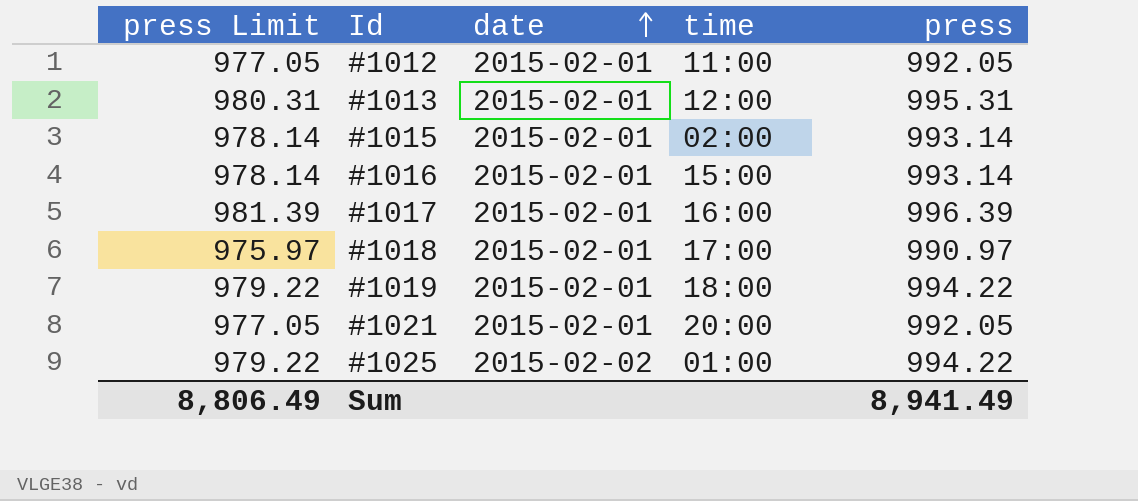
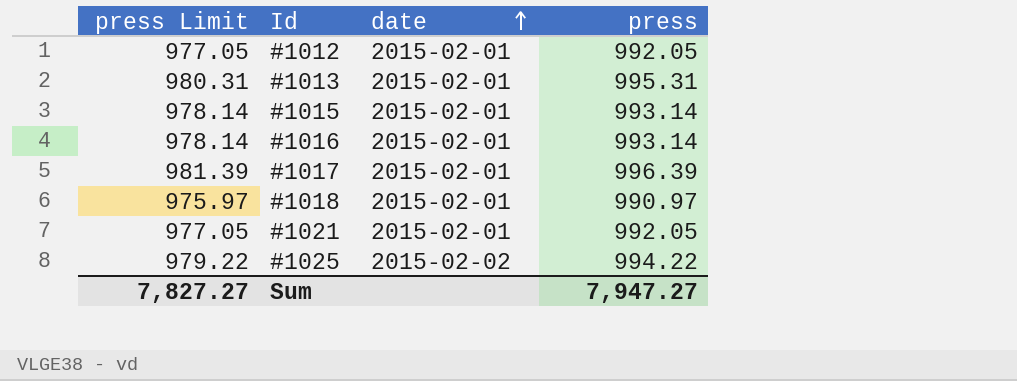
column time | position: 4 -> none
row #1019: 979.22 | 2015-02-01 | 18:00 | 994.22 -> none
Sum | press Limit: 8,806.49 -> 7,827.27
Sum | press: 8,941.49 -> 7,947.27

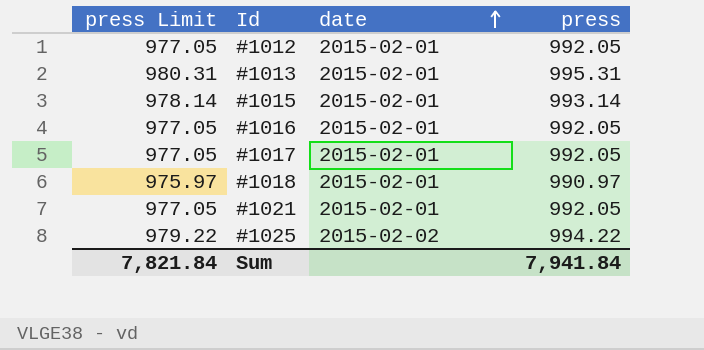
#1016 | press Limit: 978.14 -> 977.05
#1016 | press: 993.14 -> 992.05
#1017 | press Limit: 981.39 -> 977.05
#1017 | press: 996.39 -> 992.05
Sum | press Limit: 7,827.27 -> 7,821.84
Sum | press: 7,947.27 -> 7,941.84

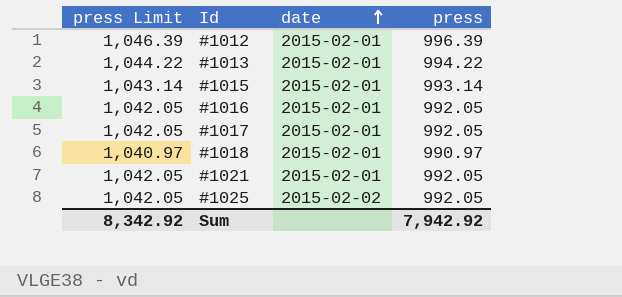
column press Limit | formula: [press] - 15 -> [press] + 50
#1012 | press: 992.05 -> 996.39
#1013 | press: 995.31 -> 994.22
#1025 | press: 994.22 -> 992.05
Sum | press Limit: 7,821.84 -> 8,342.92
Sum | press: 7,941.84 -> 7,942.92

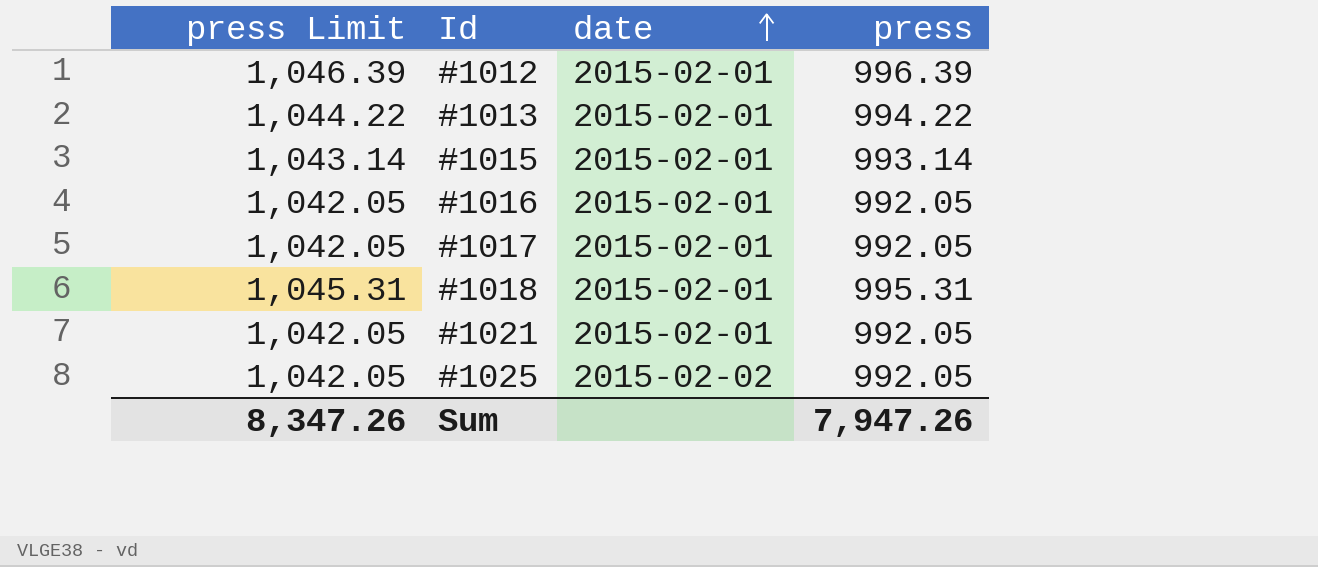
#1018 | press Limit: 1,040.97 -> 1,045.31
#1018 | press: 990.97 -> 995.31
Sum | press Limit: 8,342.92 -> 8,347.26
Sum | press: 7,942.92 -> 7,947.26

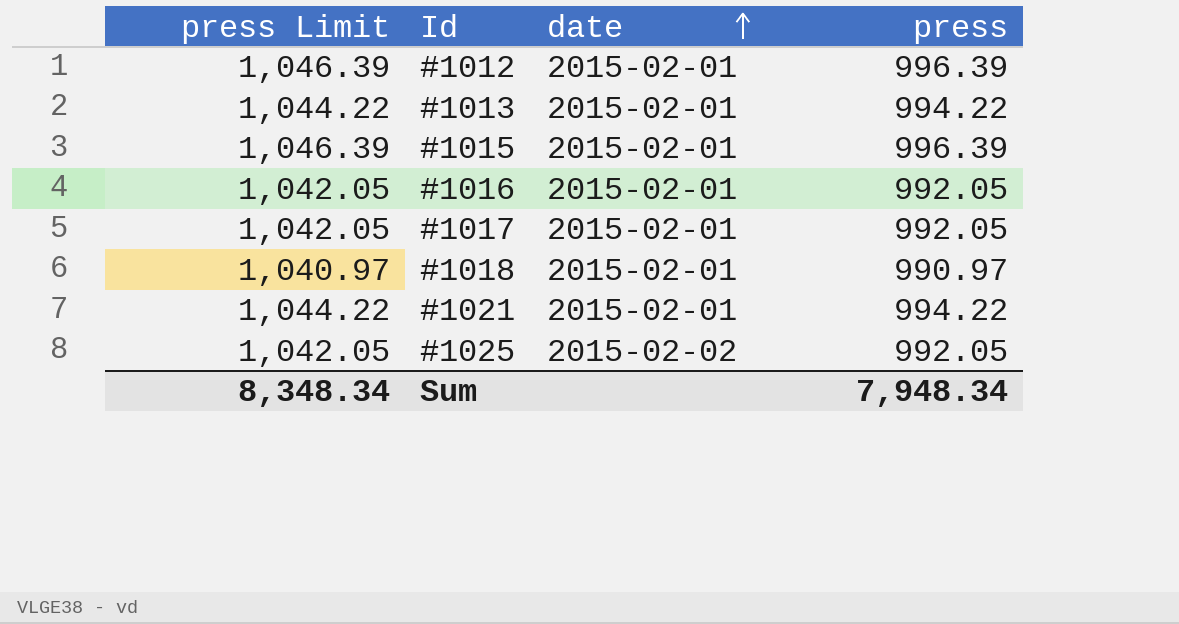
#1015 | press Limit: 1,043.14 -> 1,046.39
#1015 | press: 993.14 -> 996.39
#1018 | press Limit: 1,045.31 -> 1,040.97
#1018 | press: 995.31 -> 990.97
#1021 | press Limit: 1,042.05 -> 1,044.22
#1021 | press: 992.05 -> 994.22
Sum | press Limit: 8,347.26 -> 8,348.34
Sum | press: 7,947.26 -> 7,948.34

